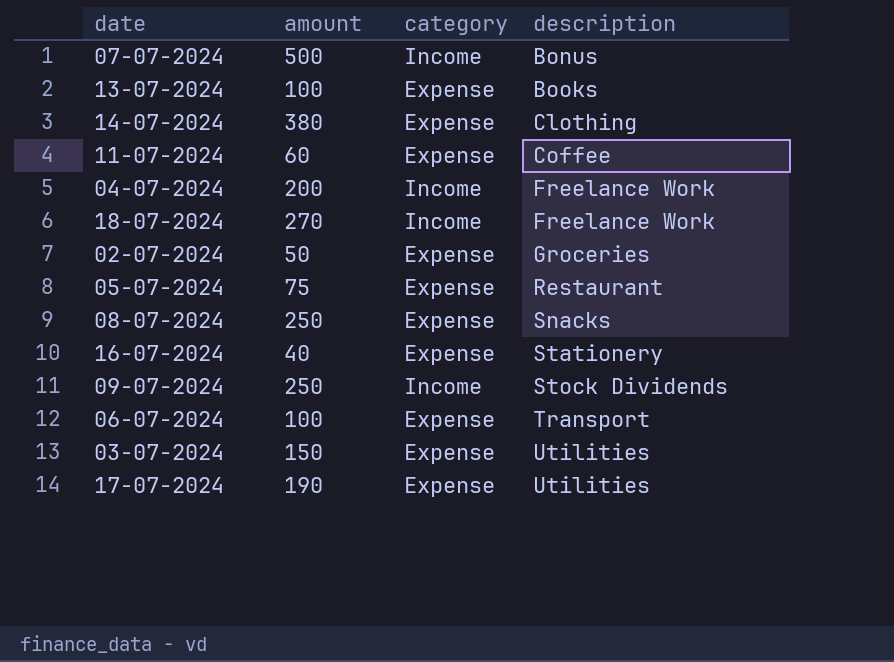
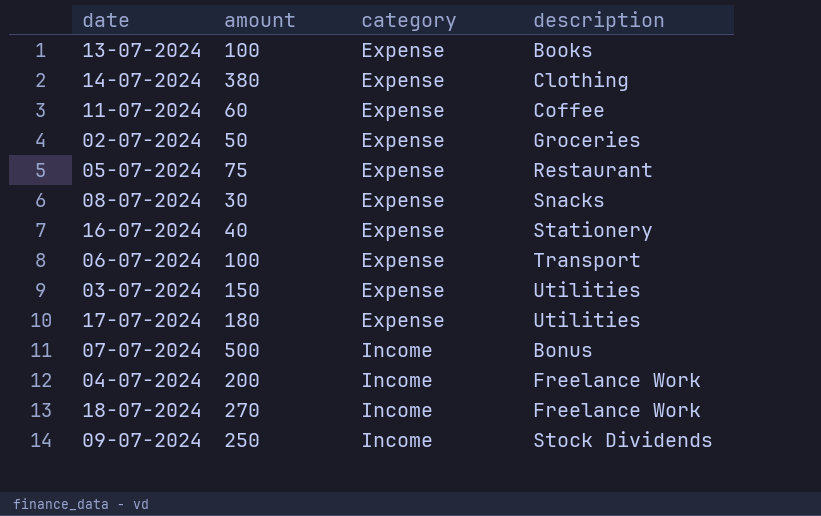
row order: description ascending -> category ascending
08-07-2024 | amount: 250 -> 30
17-07-2024 | amount: 190 -> 180

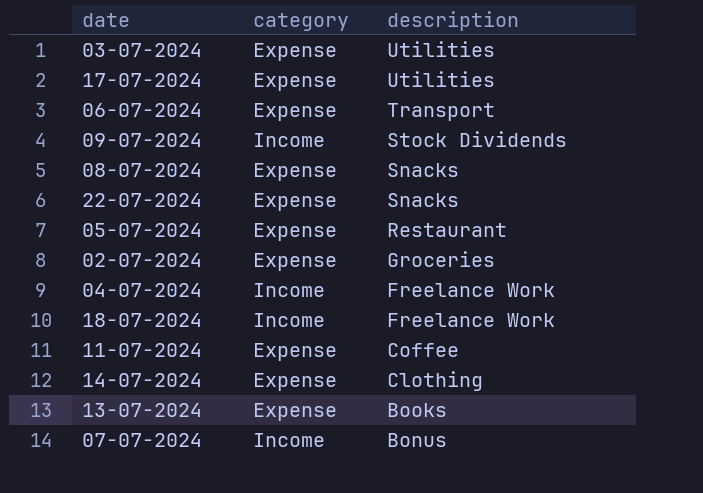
row order: category ascending -> description descending
column amount | position: 2 -> none
row 16-07-2024: 40 | Expense | Stationery -> none
row 22-07-2024: none -> Expense | Snacks

